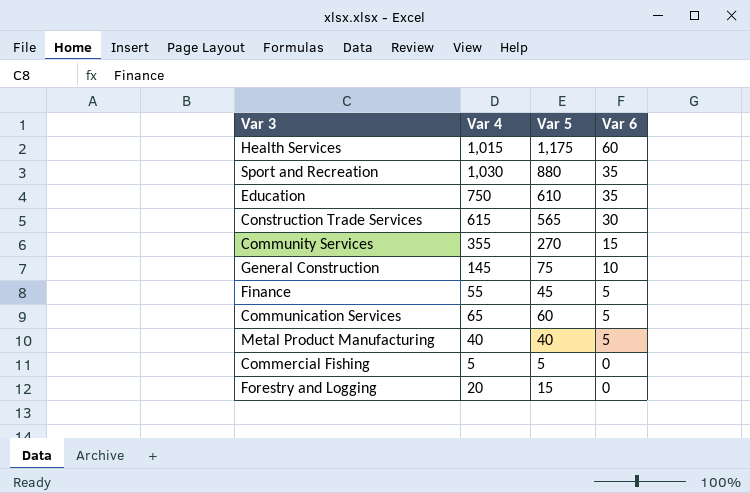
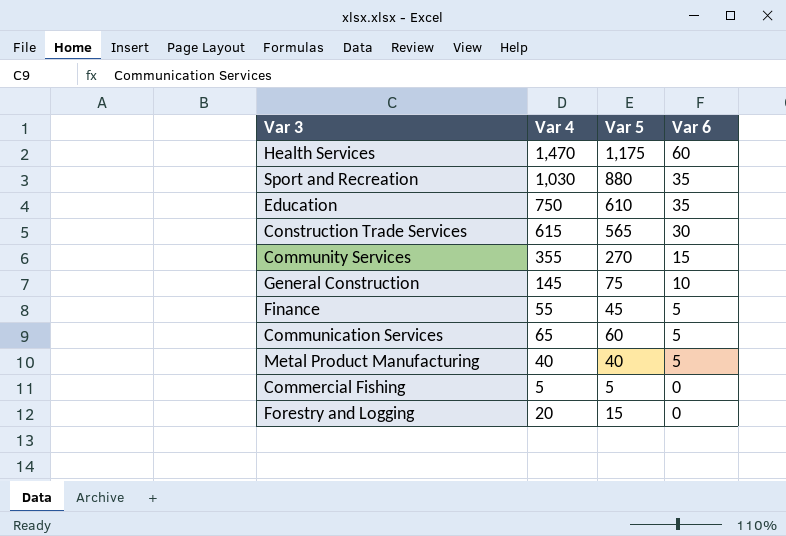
Health Services | Var 4: 1,015 -> 1,470

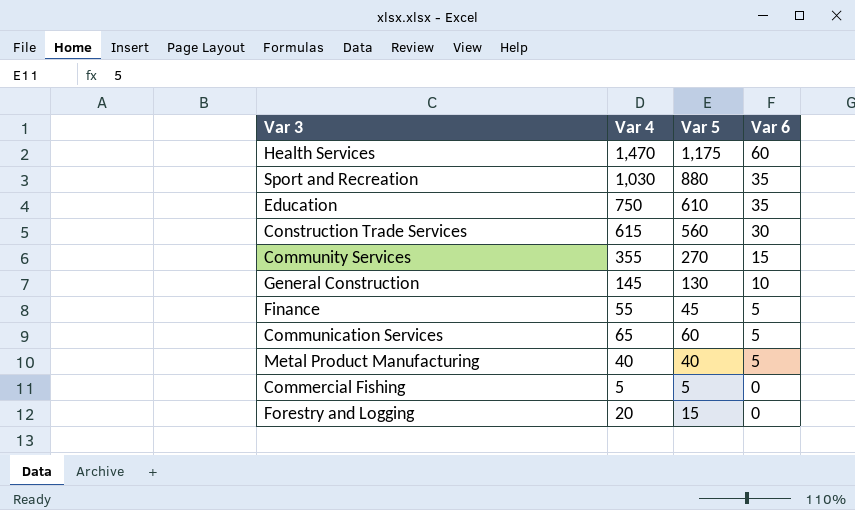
Construction Trade Services | Var 5: 565 -> 560
General Construction | Var 5: 75 -> 130

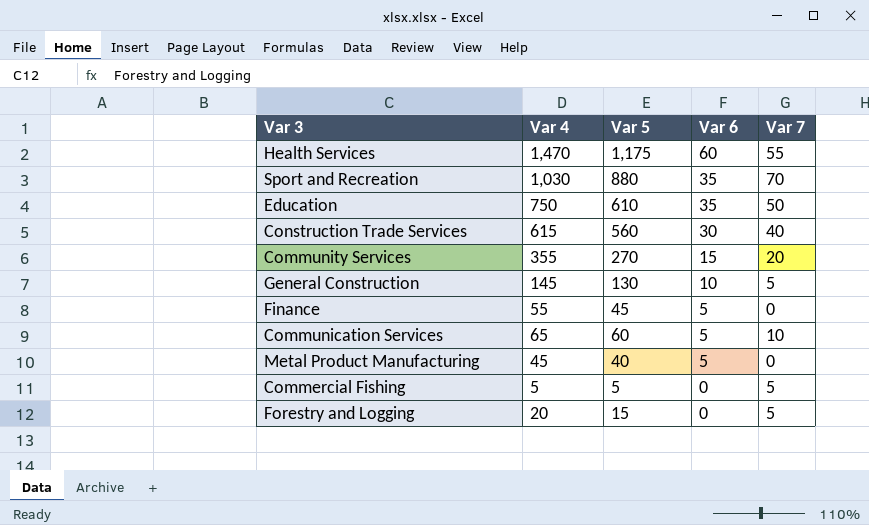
column Var 7 | position: none -> 5
Metal Product Manufacturing | Var 4: 40 -> 45

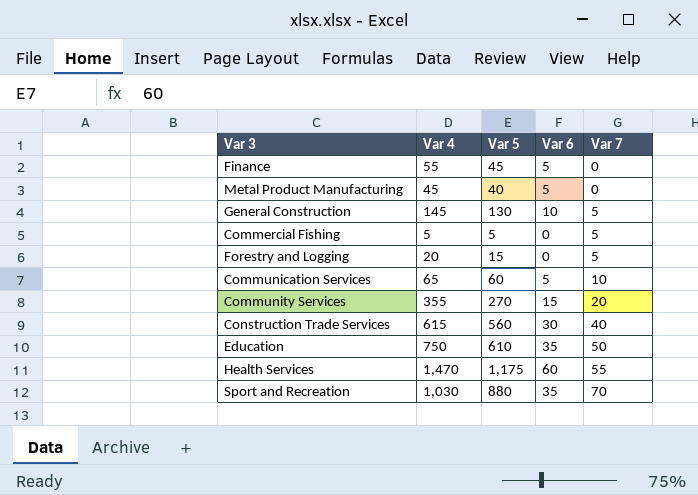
row order: Var 6 descending -> Var 7 ascending

